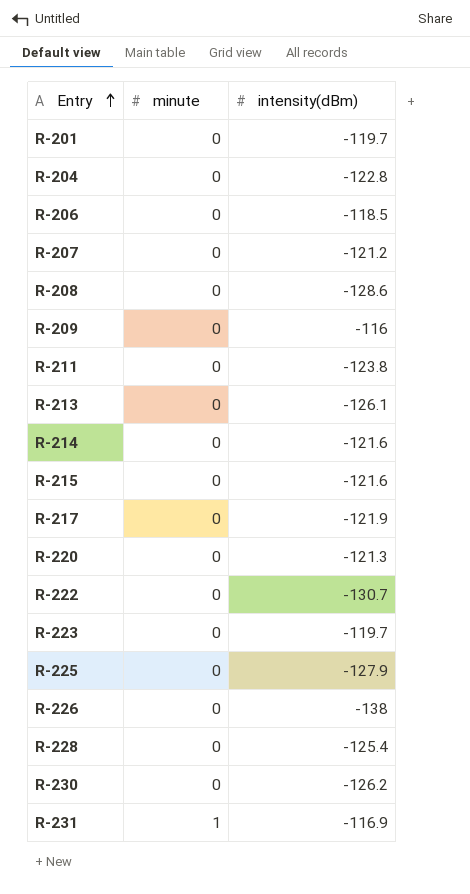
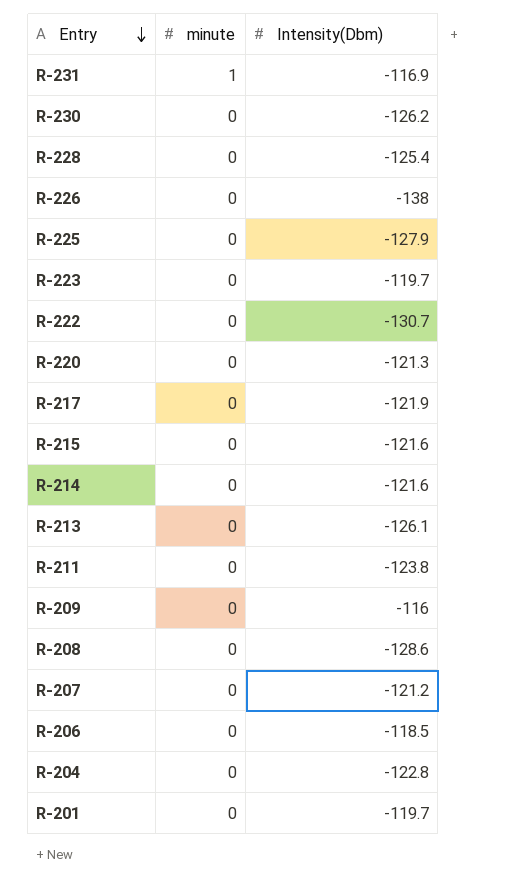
row order: Entry ascending -> Entry descending
column name: intensity(dBm) -> Intensity(Dbm)

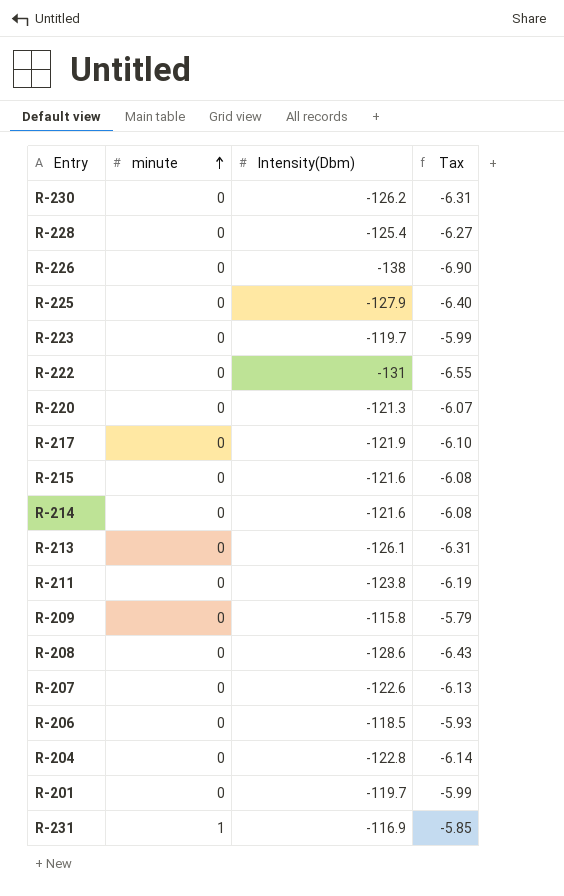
row order: Entry descending -> minute ascending
column Tax | formula: none -> [Intensity(Dbm)] * 0.05
R-222 | Intensity(Dbm): -130.7 -> -131
R-209 | Intensity(Dbm): -116 -> -115.8
R-207 | Intensity(Dbm): -121.2 -> -122.6

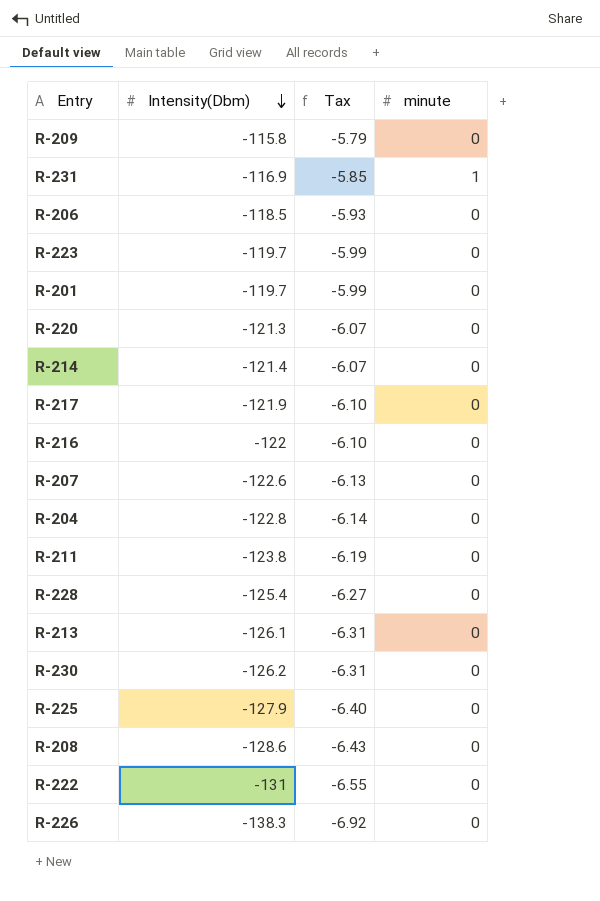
row order: minute ascending -> Intensity(Dbm) descending
column minute | position: 2 -> 4
row R-215: 0 | -121.6 | -6.08 -> none
R-214 | Intensity(Dbm): -121.6 -> -121.4
R-214 | Tax: -6.08 -> -6.07
row R-216: none -> -122 | -6.10 | 0
R-226 | Intensity(Dbm): -138 -> -138.3
R-226 | Tax: -6.90 -> -6.92

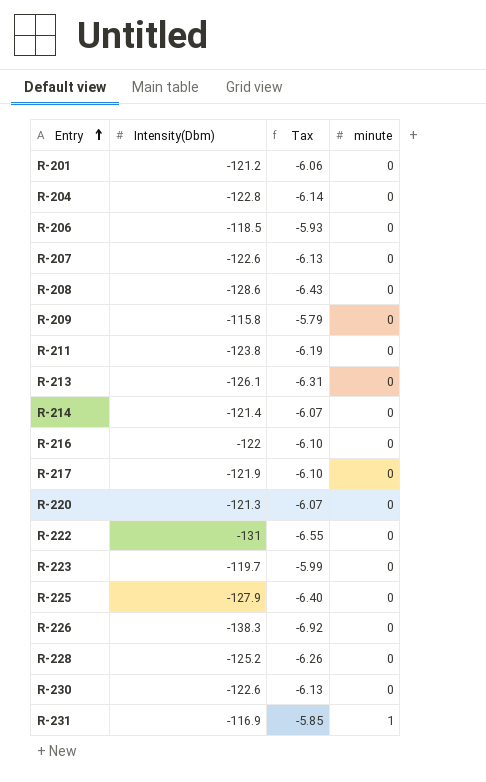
row order: Intensity(Dbm) descending -> Entry ascending
R-201 | Intensity(Dbm): -119.7 -> -121.2
R-201 | Tax: -5.99 -> -6.06
R-228 | Intensity(Dbm): -125.4 -> -125.2
R-228 | Tax: -6.27 -> -6.26
R-230 | Intensity(Dbm): -126.2 -> -122.6
R-230 | Tax: -6.31 -> -6.13

